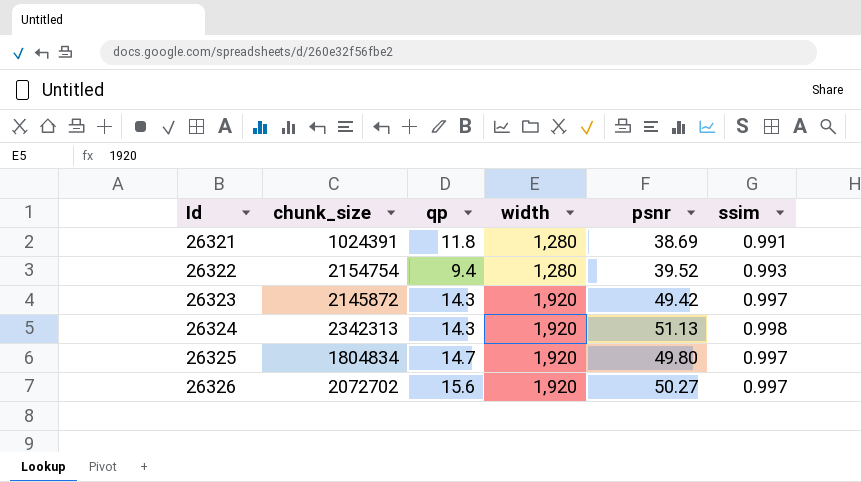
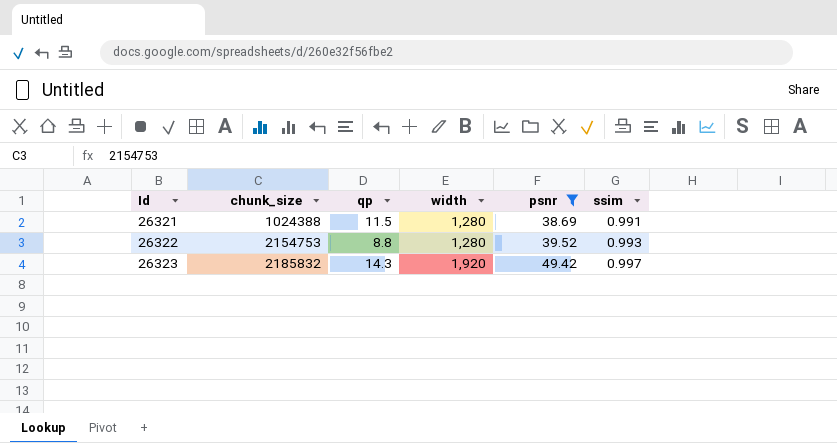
filter: none -> psnr <= 49.42
26321 | chunk_size: 1024391 -> 1024388
26321 | qp: 11.8 -> 11.5
26322 | chunk_size: 2154754 -> 2154753
26322 | qp: 9.4 -> 8.8
26323 | chunk_size: 2145872 -> 2185832

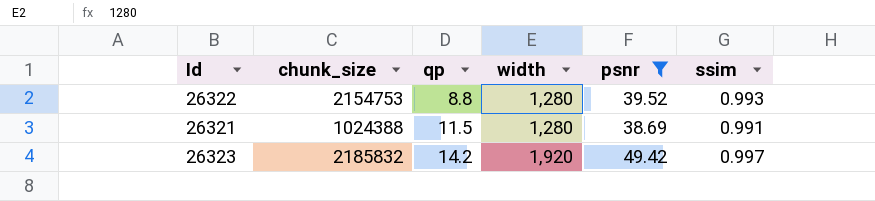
row order: Id ascending -> qp ascending
26323 | qp: 14.3 -> 14.2

